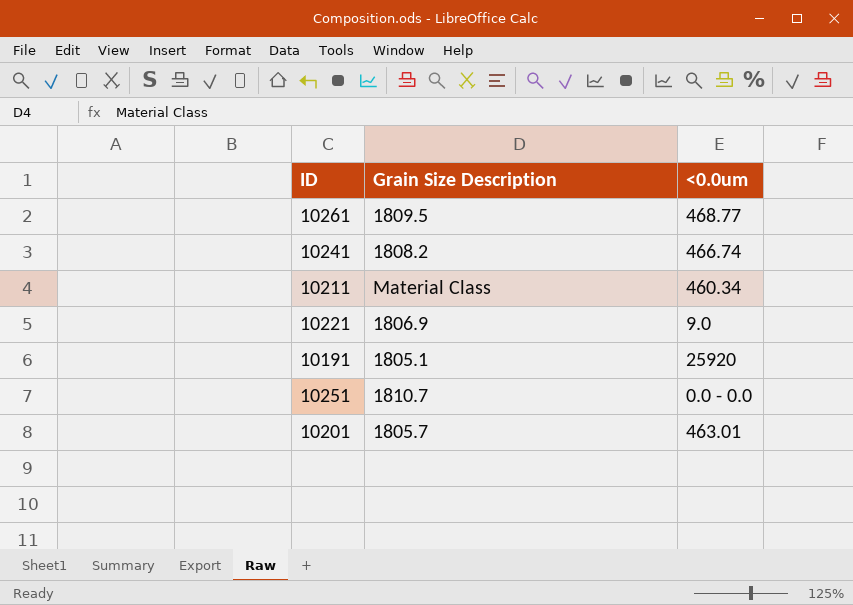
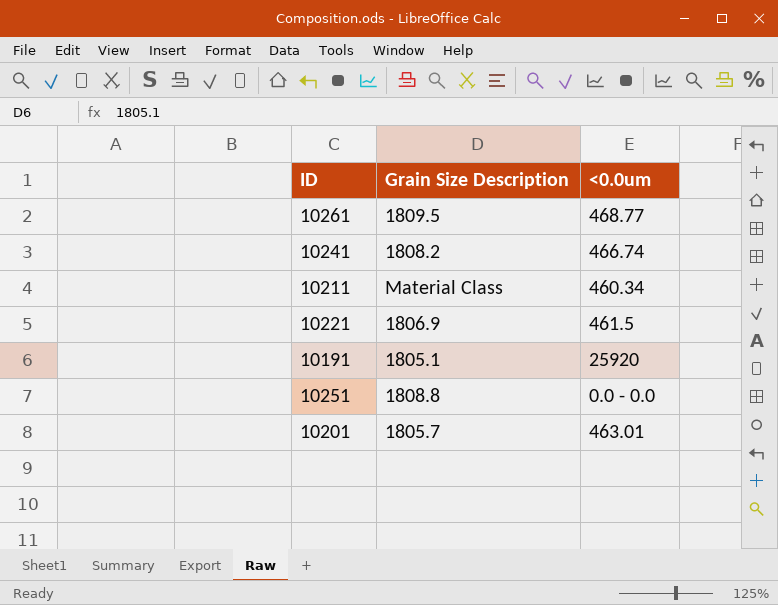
10221 | <0.0um: 9.0 -> 461.5
10251 | Grain Size Description: 1810.7 -> 1808.8

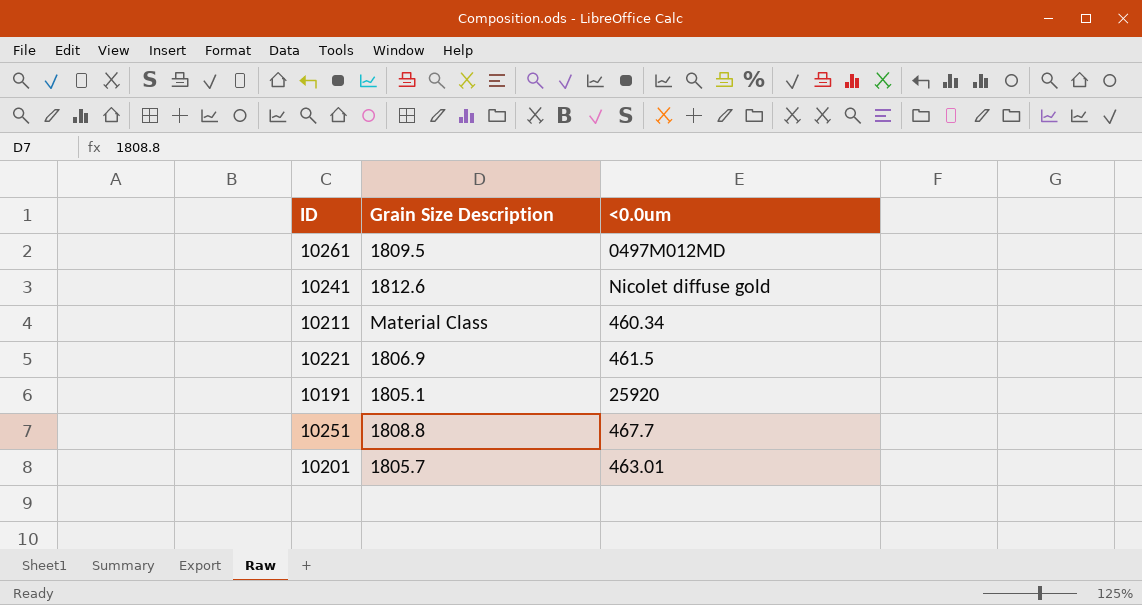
10261 | <0.0um: 468.77 -> 0497M012MD
10241 | Grain Size Description: 1808.2 -> 1812.6
10241 | <0.0um: 466.74 -> Nicolet diffuse gold
10251 | <0.0um: 0.0 - 0.0 -> 467.7

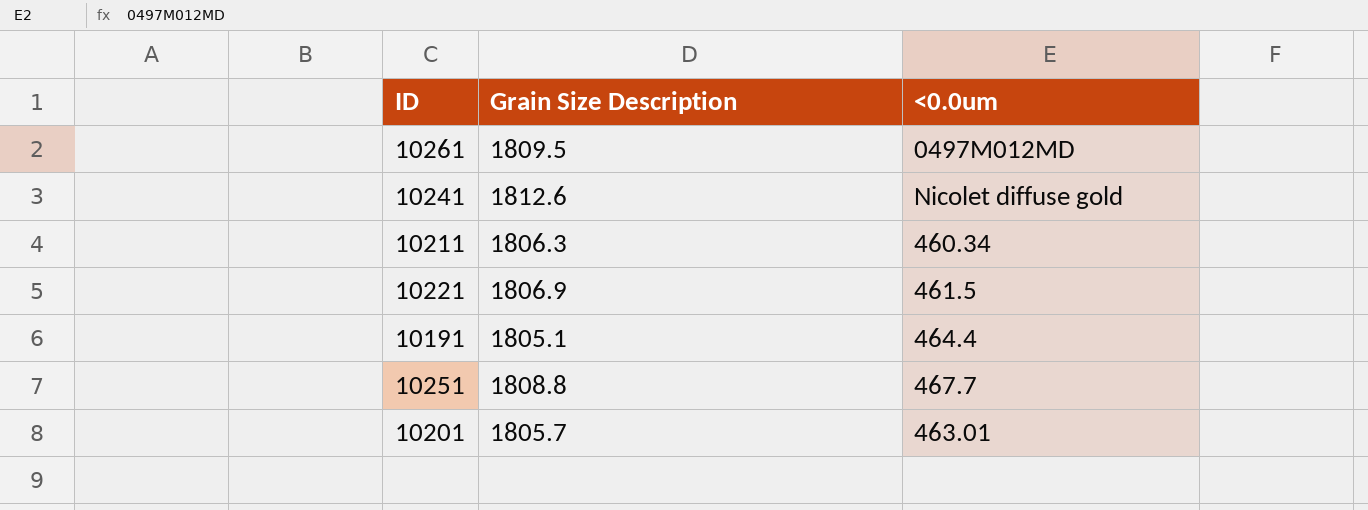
10211 | Grain Size Description: Material Class -> 1806.3
10191 | <0.0um: 25920 -> 464.4

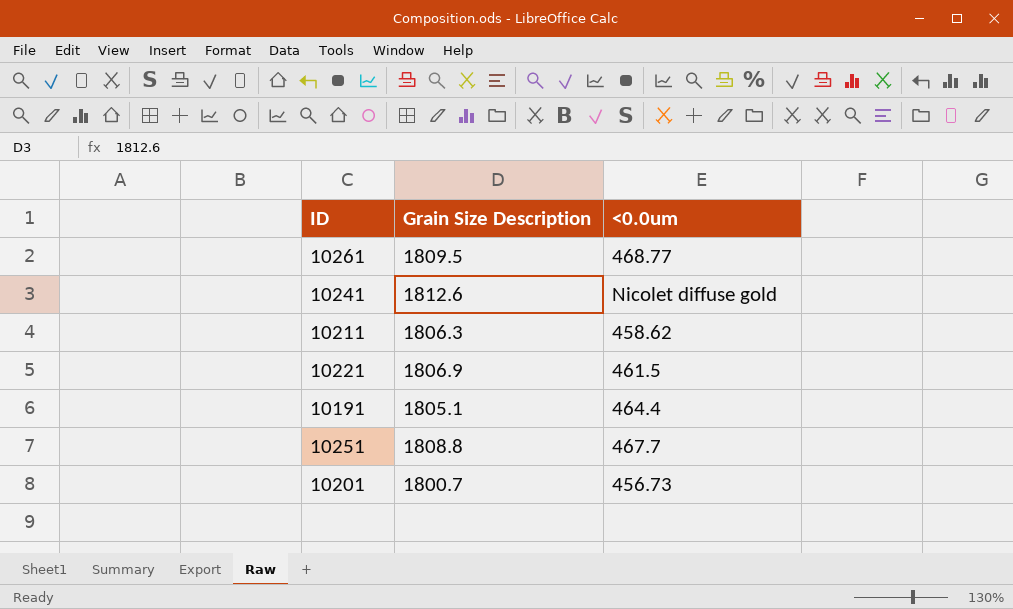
10261 | <0.0um: 0497M012MD -> 468.77
10211 | <0.0um: 460.34 -> 458.62
10201 | Grain Size Description: 1805.7 -> 1800.7
10201 | <0.0um: 463.01 -> 456.73

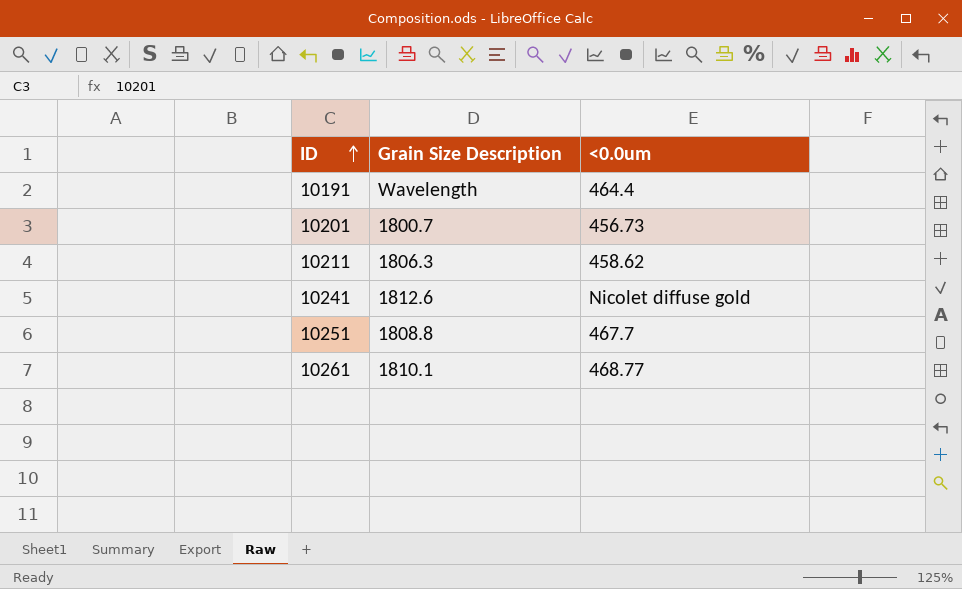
row order: none -> ID ascending
row 10221: 1806.9 | 461.5 -> none
10191 | Grain Size Description: 1805.1 -> Wavelength
10261 | Grain Size Description: 1809.5 -> 1810.1

